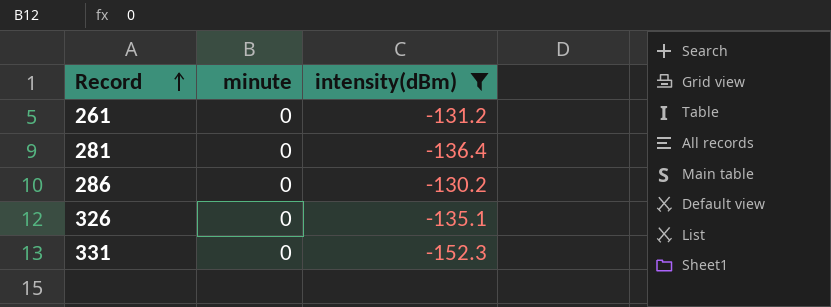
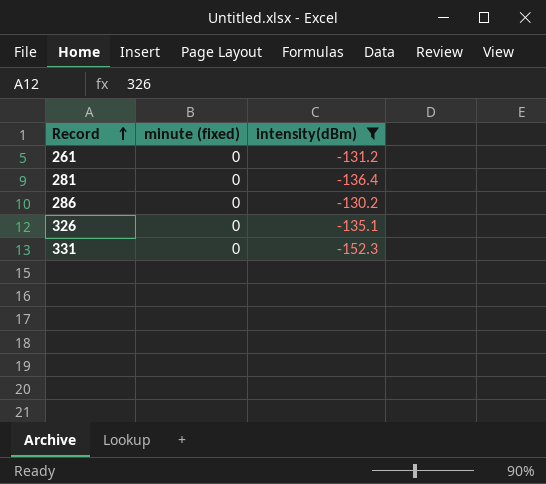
column name: minute -> minute (fixed)

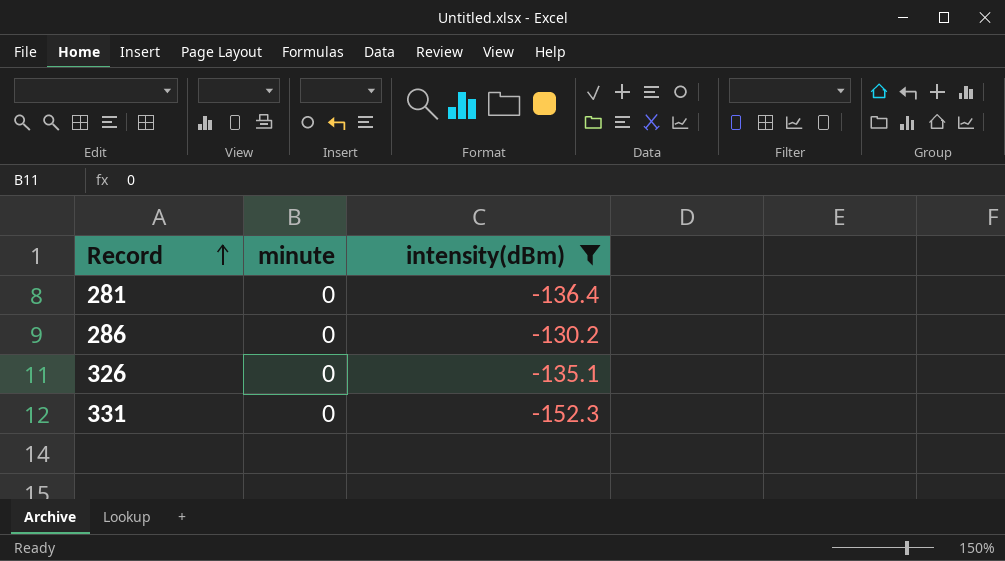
column name: minute (fixed) -> minute
row 261: 0 | -131.2 -> none

